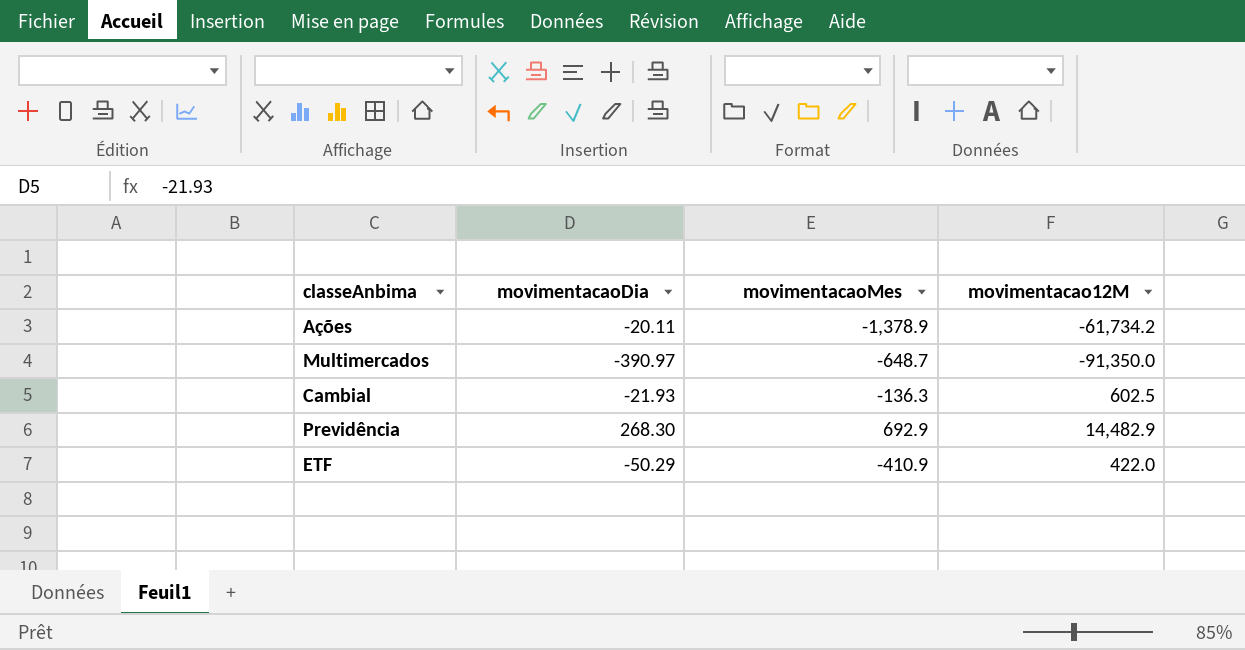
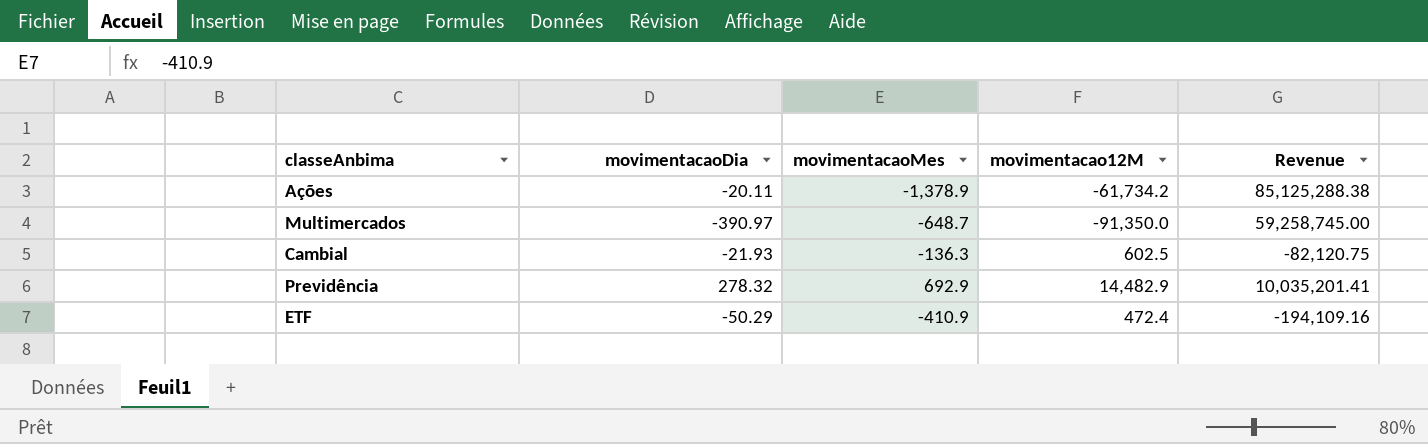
column Revenue | formula: none -> [movimentacaoMes] * [movimentacao12M]
Previdência | movimentacaoDia: 268.30 -> 278.32
ETF | movimentacao12M: 422.0 -> 472.4

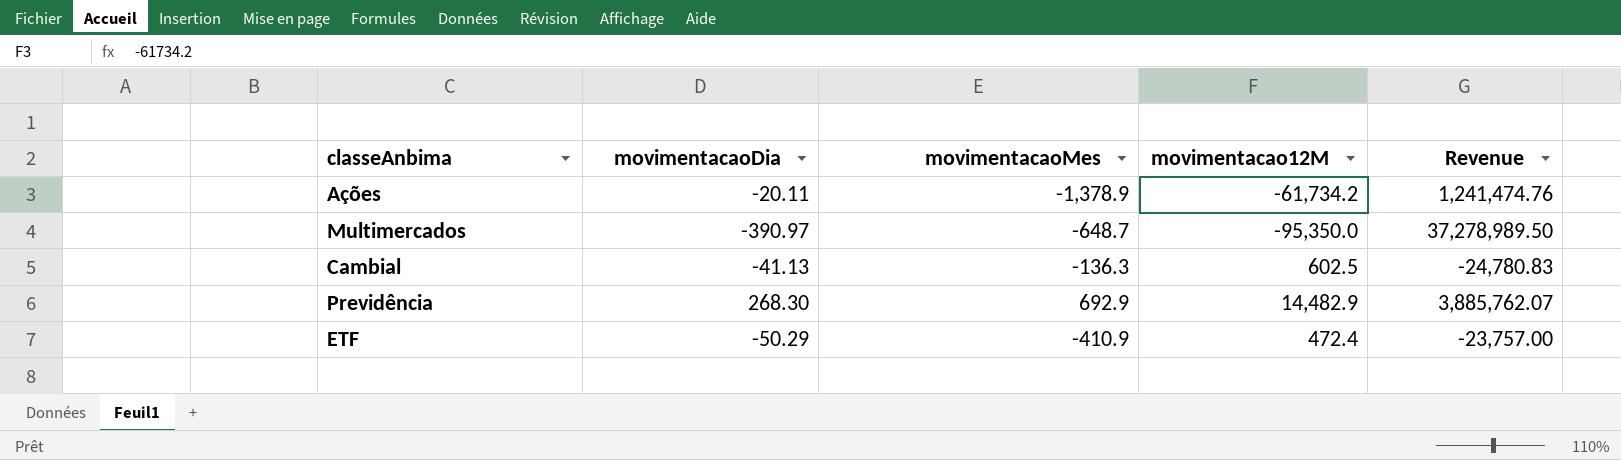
column Revenue | formula: [movimentacaoMes] * [movimentacao12M] -> [movimentacaoDia] * [movimentacao12M]
Multimercados | movimentacao12M: -91,350.0 -> -95,350.0
Cambial | movimentacaoDia: -21.93 -> -41.13
Previdência | movimentacaoDia: 278.32 -> 268.30

